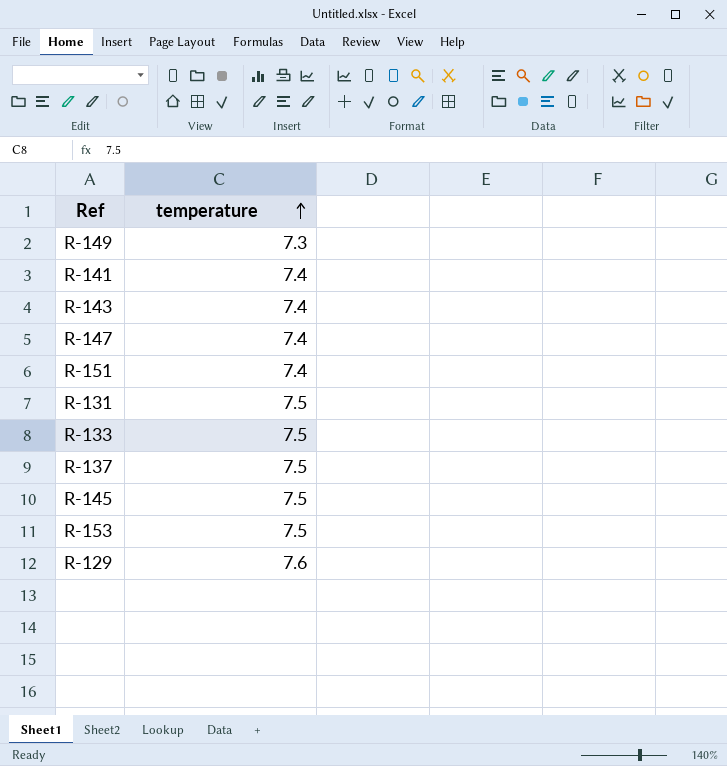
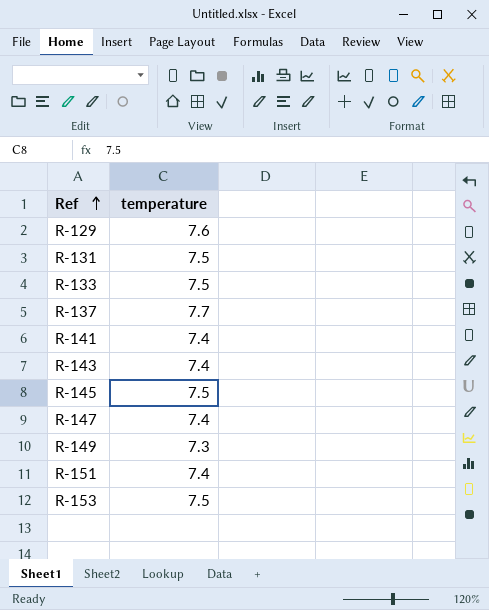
row order: temperature ascending -> Ref ascending
R-137 | temperature: 7.5 -> 7.7

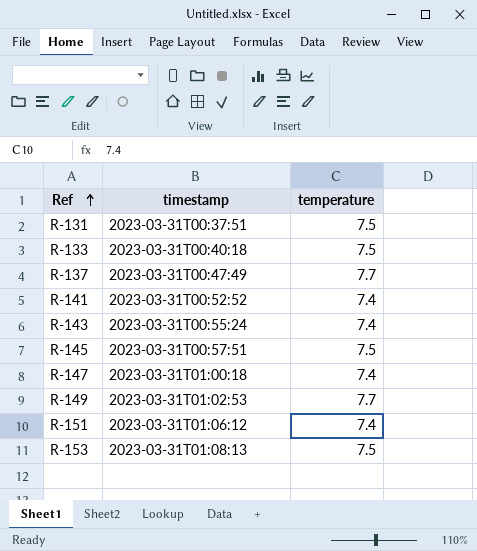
column timestamp | position: none -> 2
row R-129: 7.6 -> none
R-149 | temperature: 7.3 -> 7.7

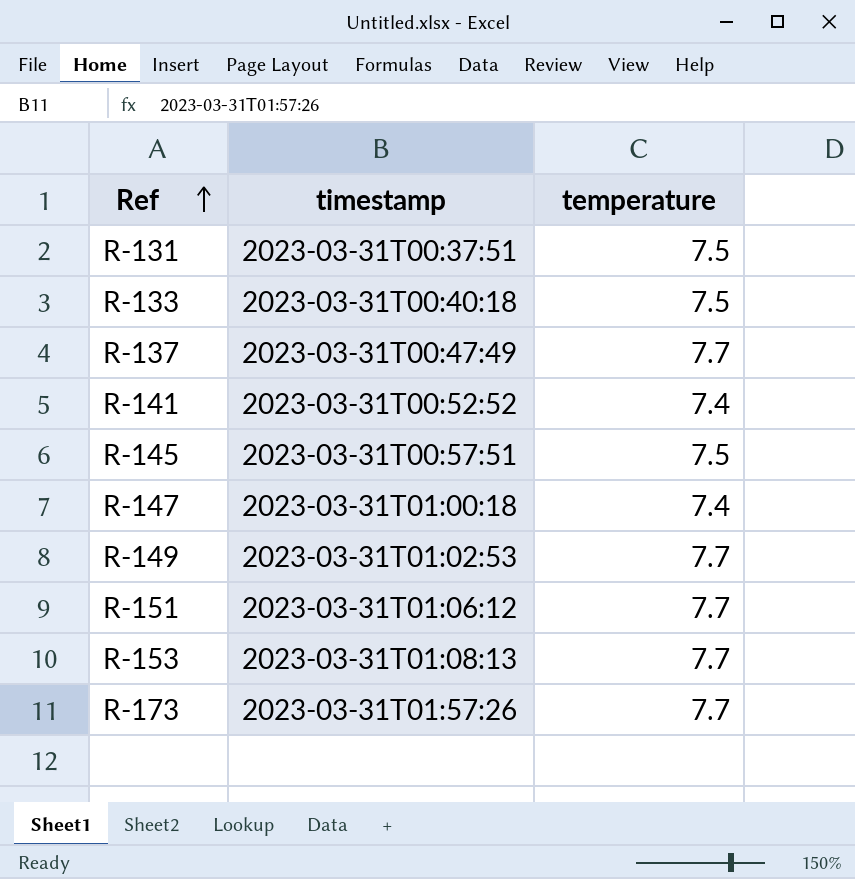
row R-143: 2023-03-31T00:55:24 | 7.4 -> none
R-151 | temperature: 7.4 -> 7.7
R-153 | temperature: 7.5 -> 7.7
row R-173: none -> 2023-03-31T01:57:26 | 7.7

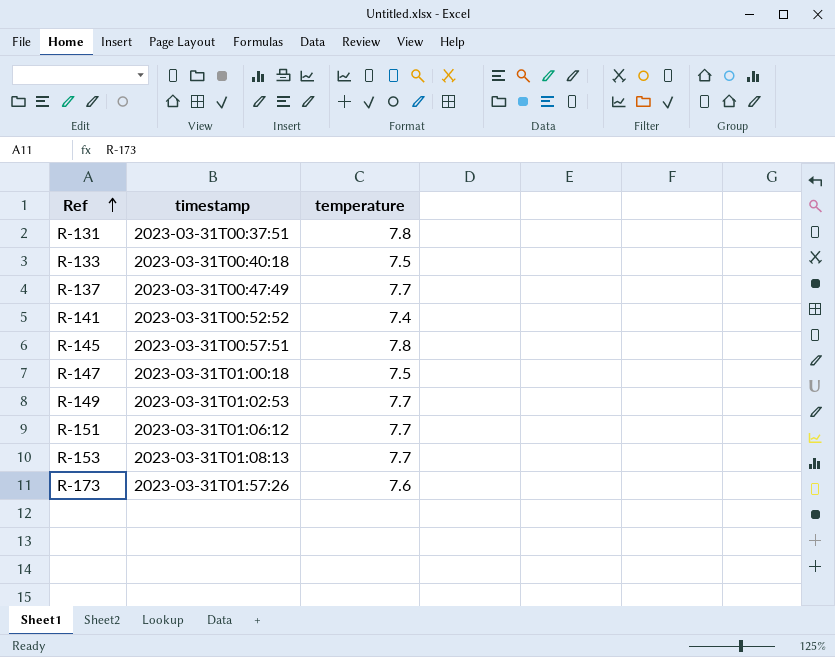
R-131 | temperature: 7.5 -> 7.8
R-145 | temperature: 7.5 -> 7.8
R-147 | temperature: 7.4 -> 7.5
R-173 | temperature: 7.7 -> 7.6

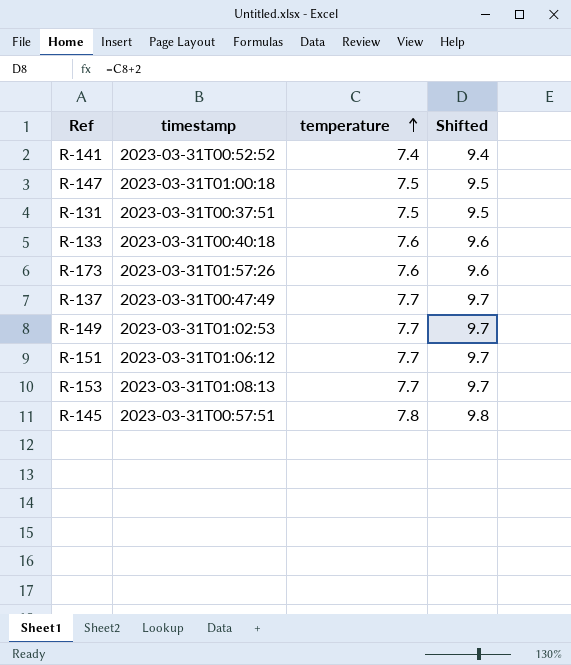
row order: Ref ascending -> temperature ascending
column Shifted | formula: none -> [temperature] + 2
R-131 | temperature: 7.8 -> 7.5
R-133 | temperature: 7.5 -> 7.6

